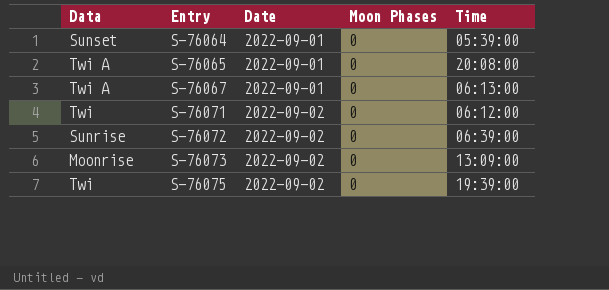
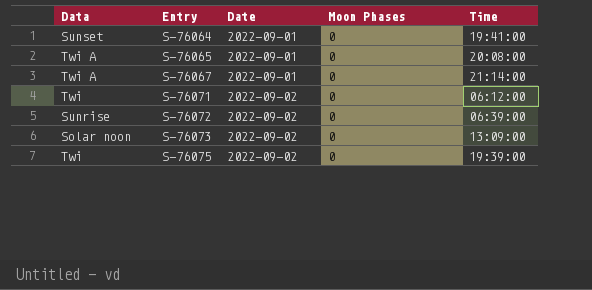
S-76064 | Time: 05:39:00 -> 19:41:00
S-76067 | Time: 06:13:00 -> 21:14:00
S-76073 | Data: Moonrise -> Solar noon

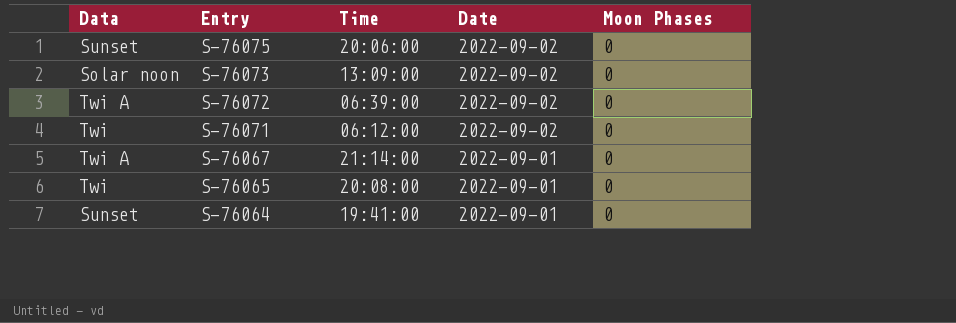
row order: Entry ascending -> Entry descending
column Time | position: 5 -> 3
S-76075 | Data: Twi -> Sunset
S-76075 | Time: 19:39:00 -> 20:06:00
S-76072 | Data: Sunrise -> Twi A
S-76065 | Data: Twi A -> Twi

